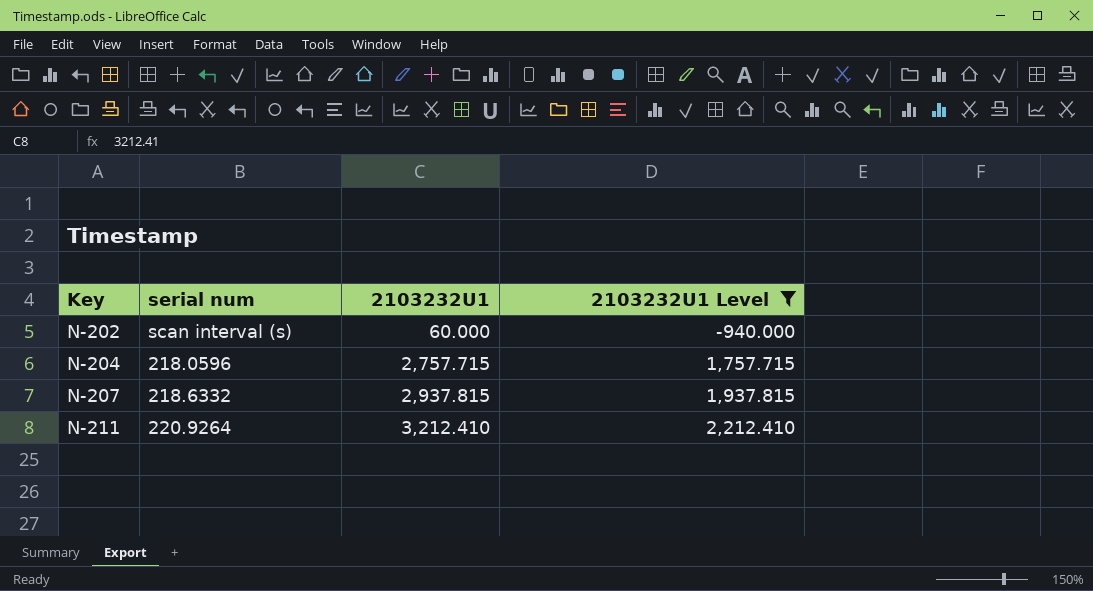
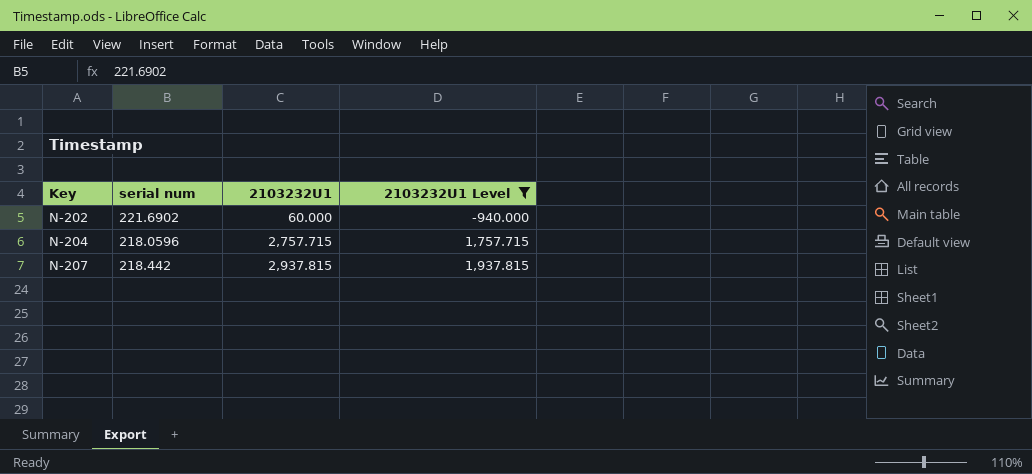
row N-211: 220.9264 | 3,212.410 | 2,212.410 -> none
N-202 | serial num: scan interval (s) -> 221.6902
N-207 | serial num: 218.6332 -> 218.442

